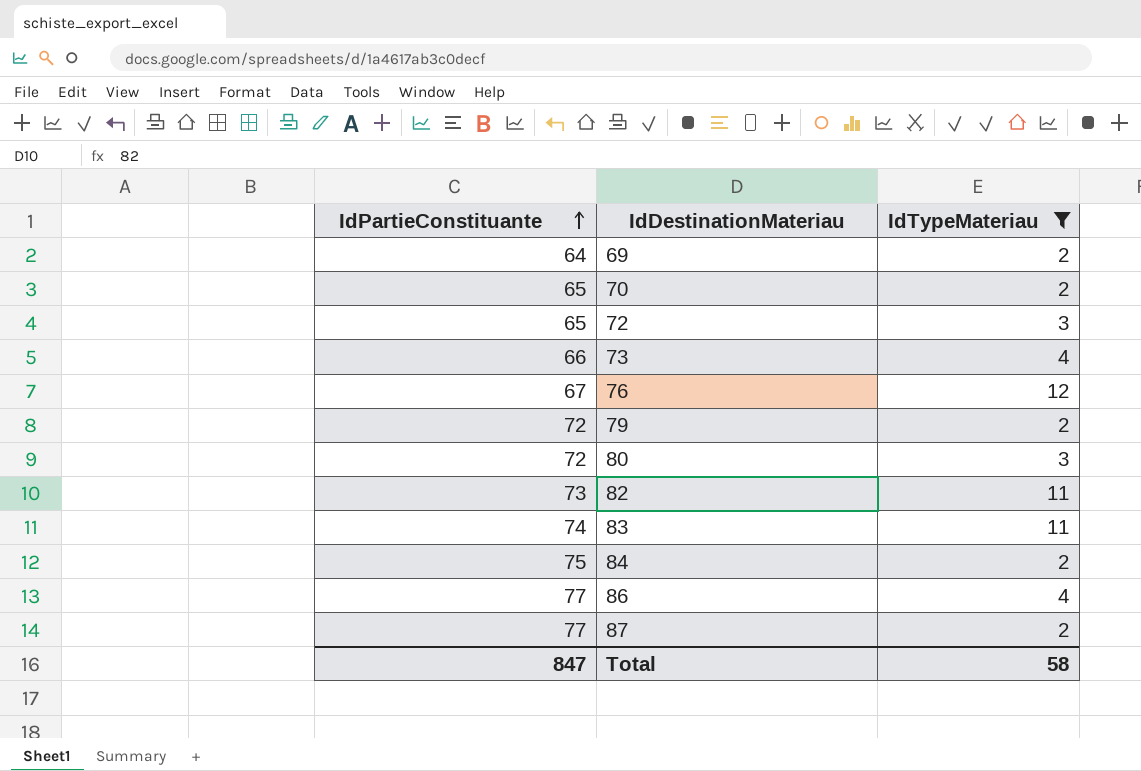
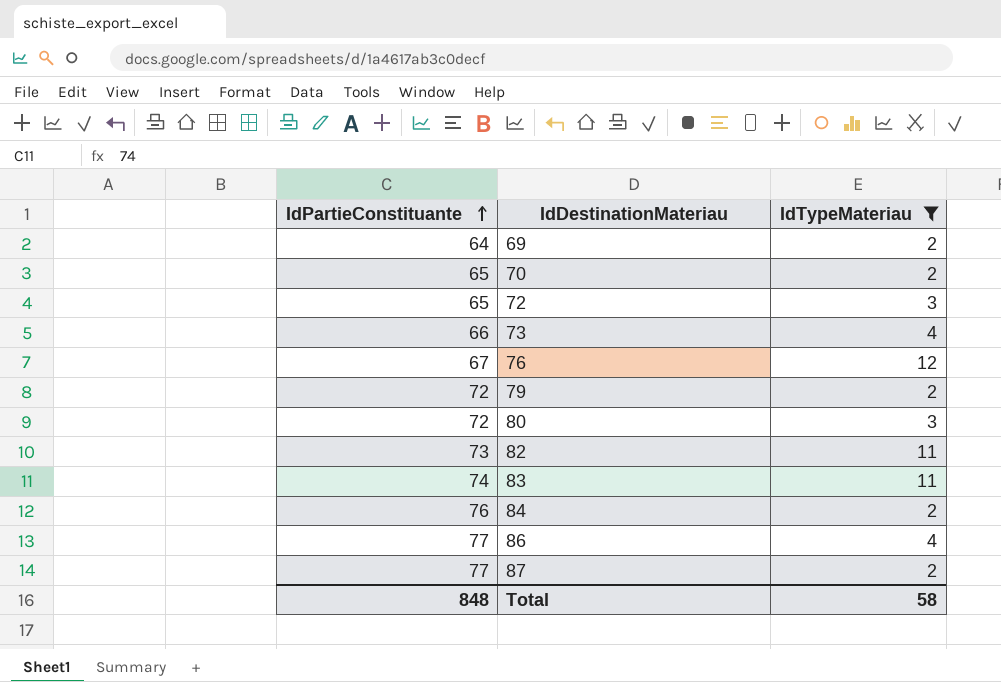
84 | IdPartieConstituante: 75 -> 76
Total | IdPartieConstituante: 847 -> 848

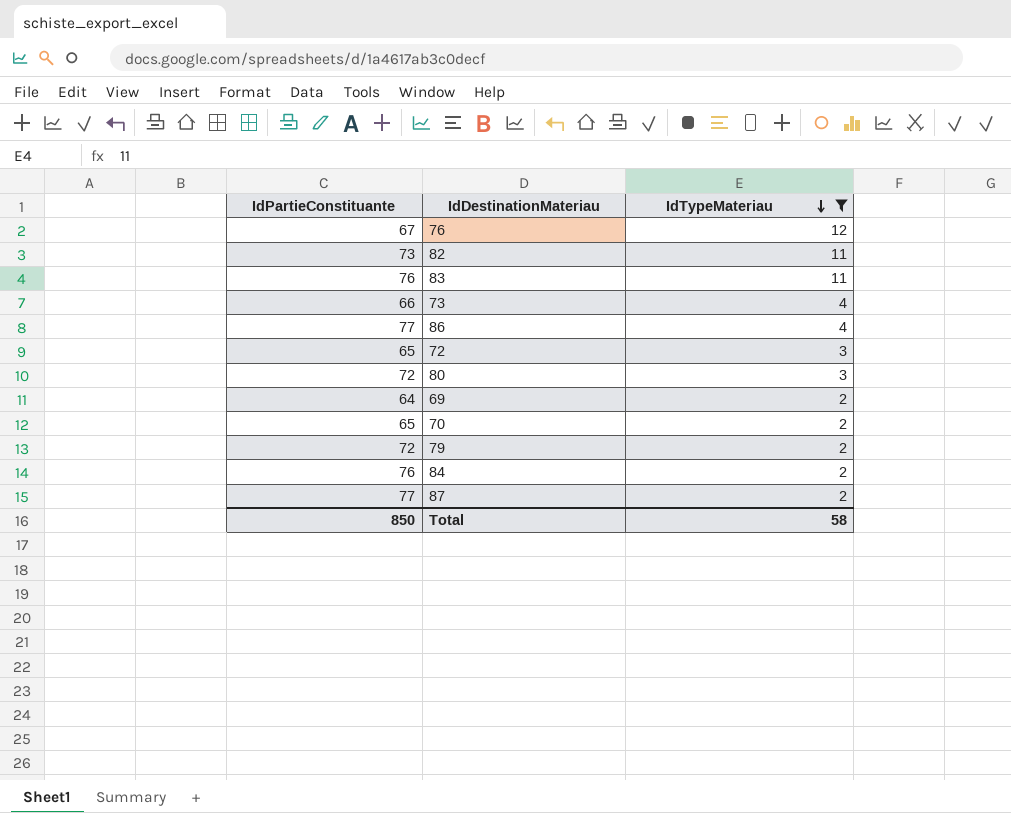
row order: IdPartieConstituante ascending -> IdTypeMateriau descending
83 | IdPartieConstituante: 74 -> 76
Total | IdPartieConstituante: 848 -> 850

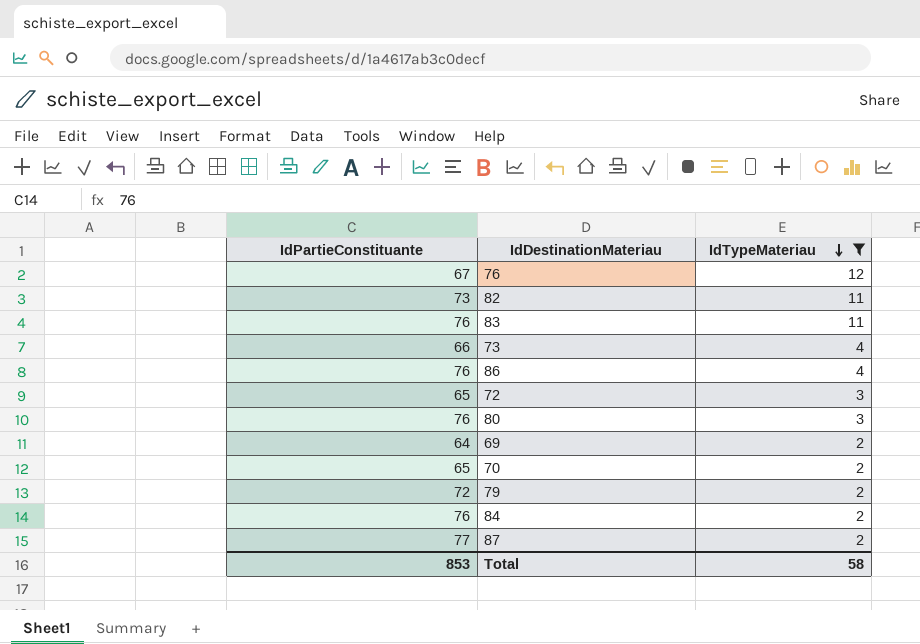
86 | IdPartieConstituante: 77 -> 76
80 | IdPartieConstituante: 72 -> 76
Total | IdPartieConstituante: 850 -> 853

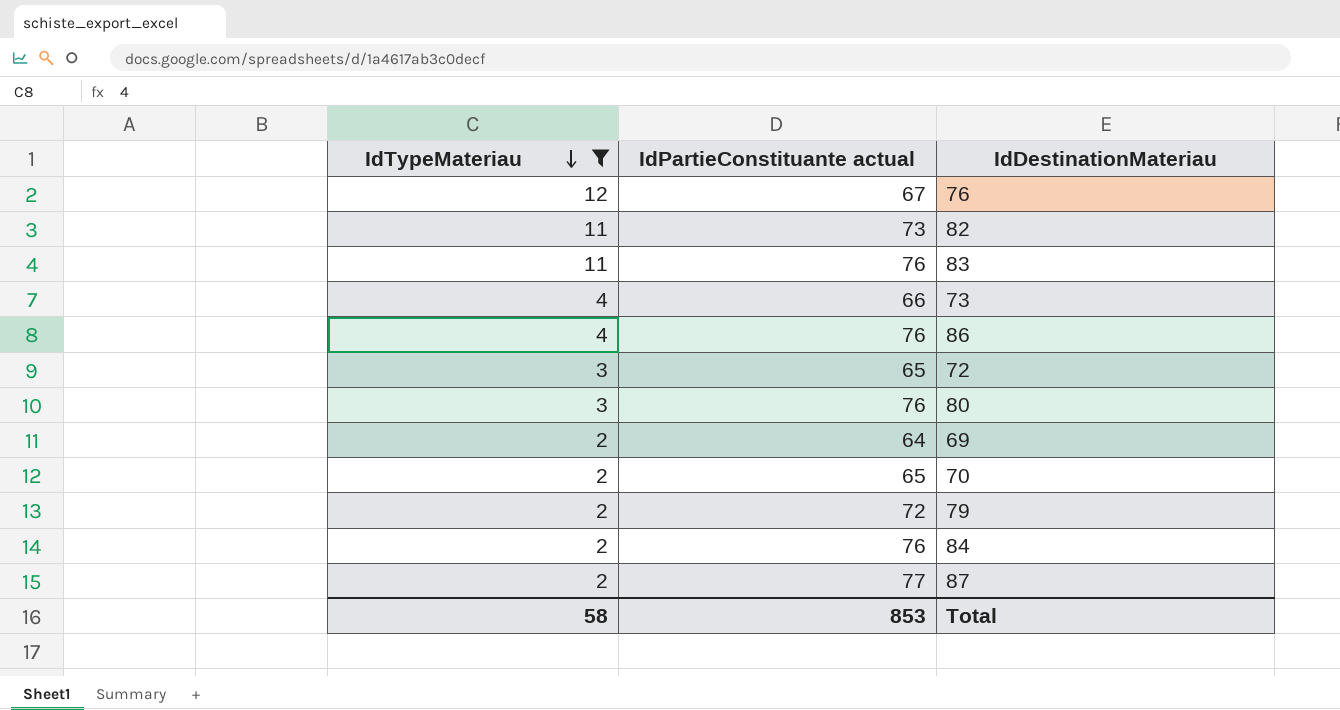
column IdTypeMateriau | position: 3 -> 1
column name: IdPartieConstituante -> IdPartieConstituante actual

